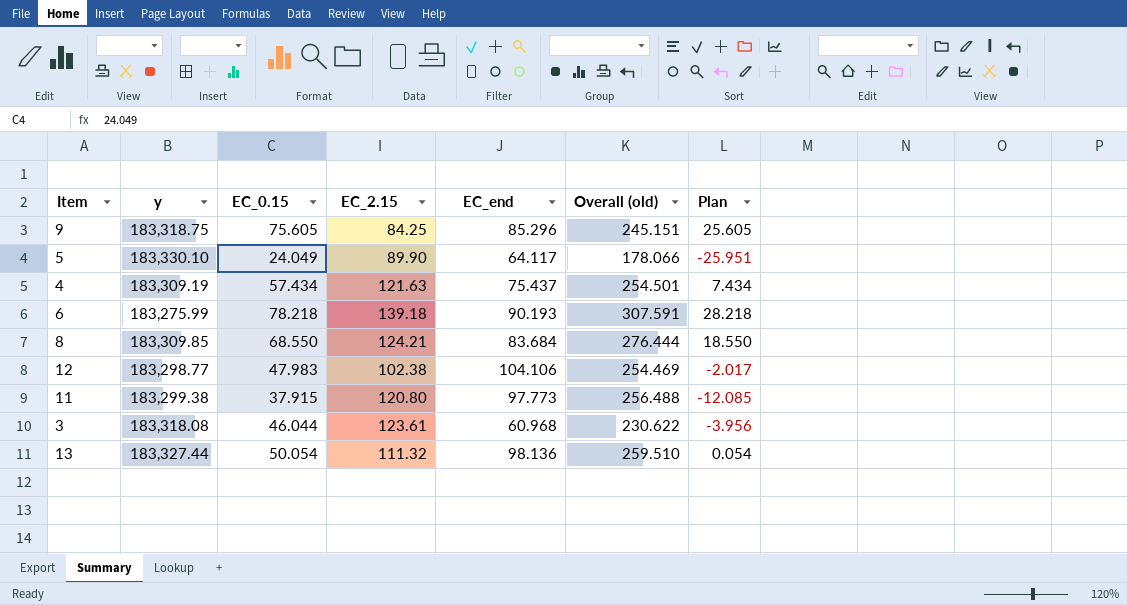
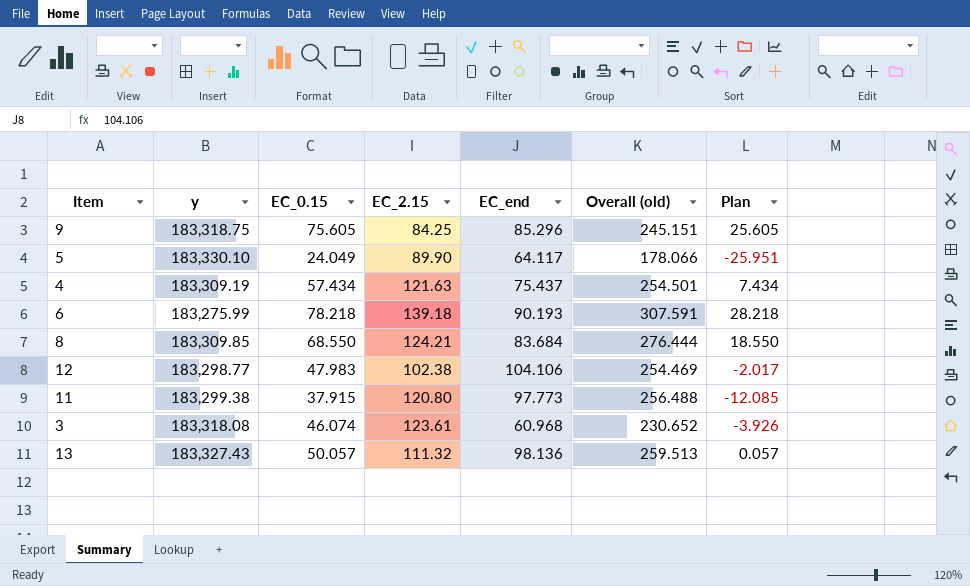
3 | EC_0.15: 46.044 -> 46.074
3 | Overall (old): 230.622 -> 230.652
3 | Plan: -3.956 -> -3.926
13 | y: 183,327.44 -> 183,327.43
13 | EC_0.15: 50.054 -> 50.057
13 | Overall (old): 259.510 -> 259.513
13 | Plan: 0.054 -> 0.057

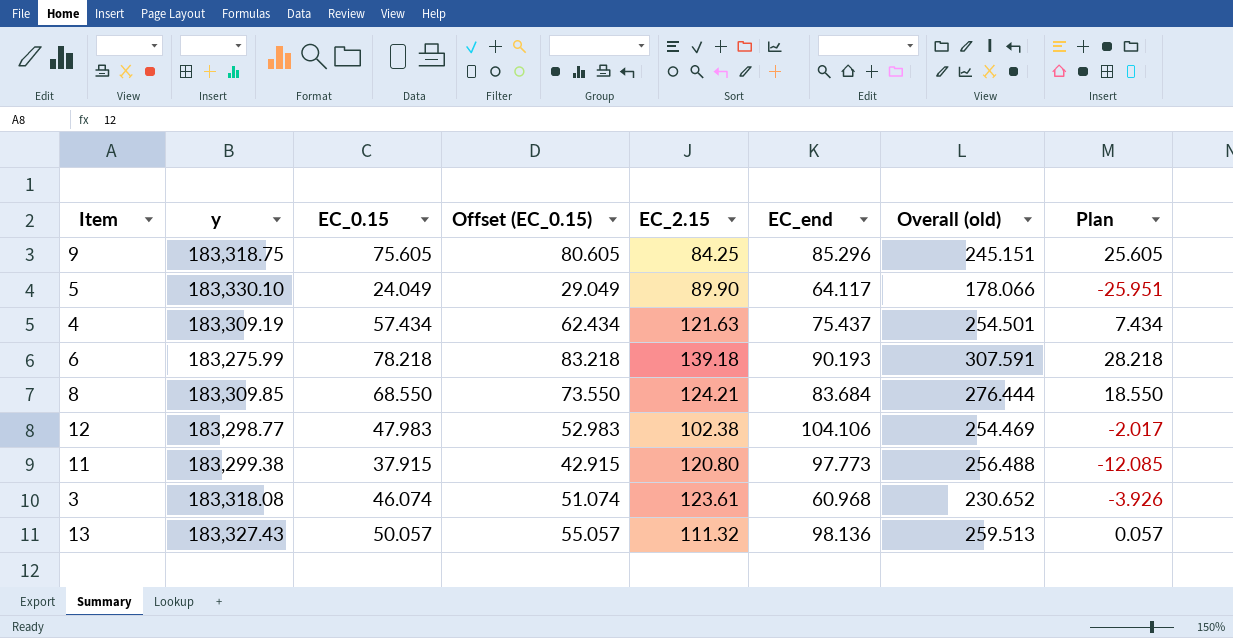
column Offset (EC_0.15) | formula: none -> [EC_0.15] + 5

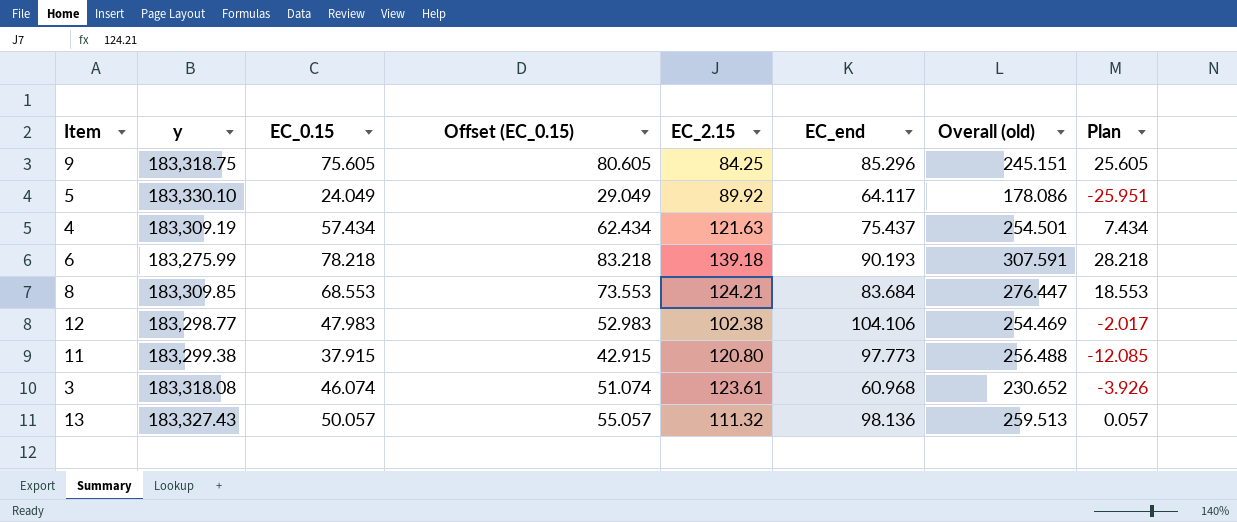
5 | EC_2.15: 89.90 -> 89.92
5 | Overall (old): 178.066 -> 178.086
8 | EC_0.15: 68.550 -> 68.553
8 | Offset (EC_0.15): 73.550 -> 73.553
8 | Overall (old): 276.444 -> 276.447
8 | Plan: 18.550 -> 18.553

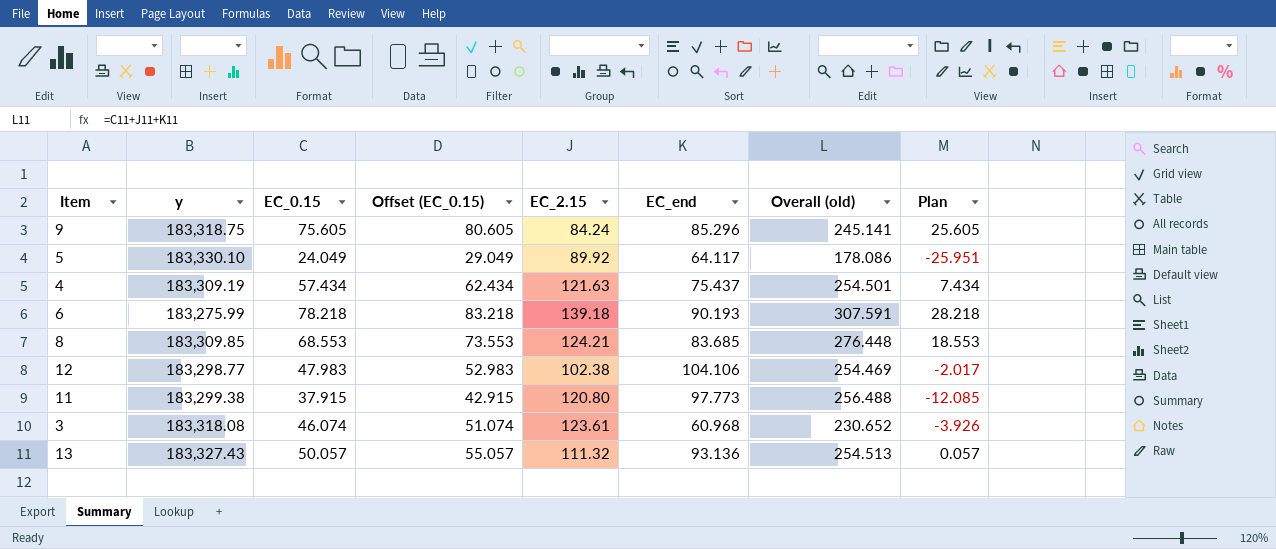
9 | EC_2.15: 84.25 -> 84.24
9 | Overall (old): 245.151 -> 245.141
8 | EC_end: 83.684 -> 83.685
8 | Overall (old): 276.447 -> 276.448
13 | EC_end: 98.136 -> 93.136
13 | Overall (old): 259.513 -> 254.513

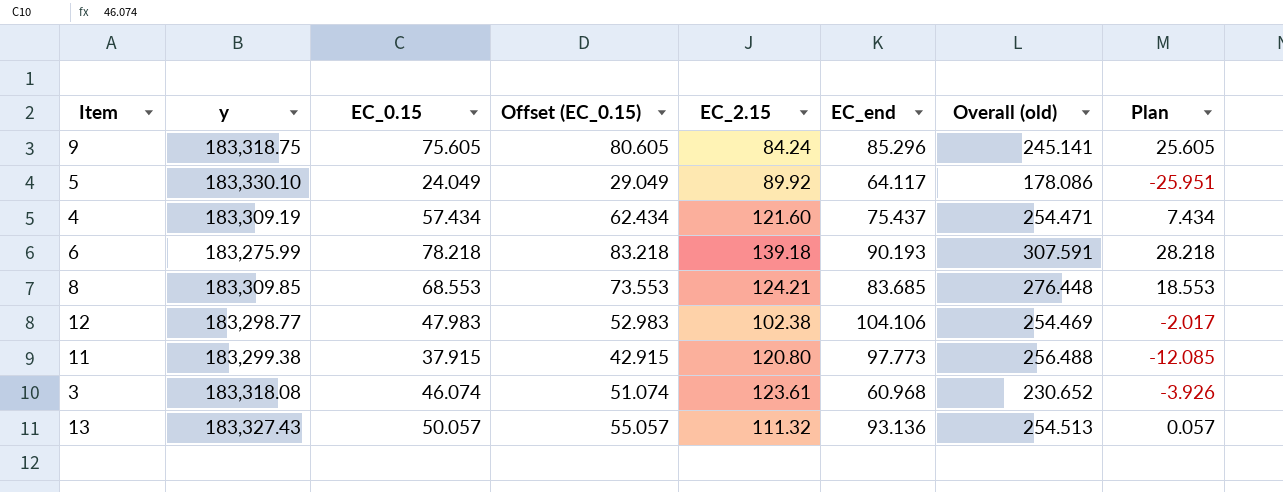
4 | EC_2.15: 121.63 -> 121.60
4 | Overall (old): 254.501 -> 254.471

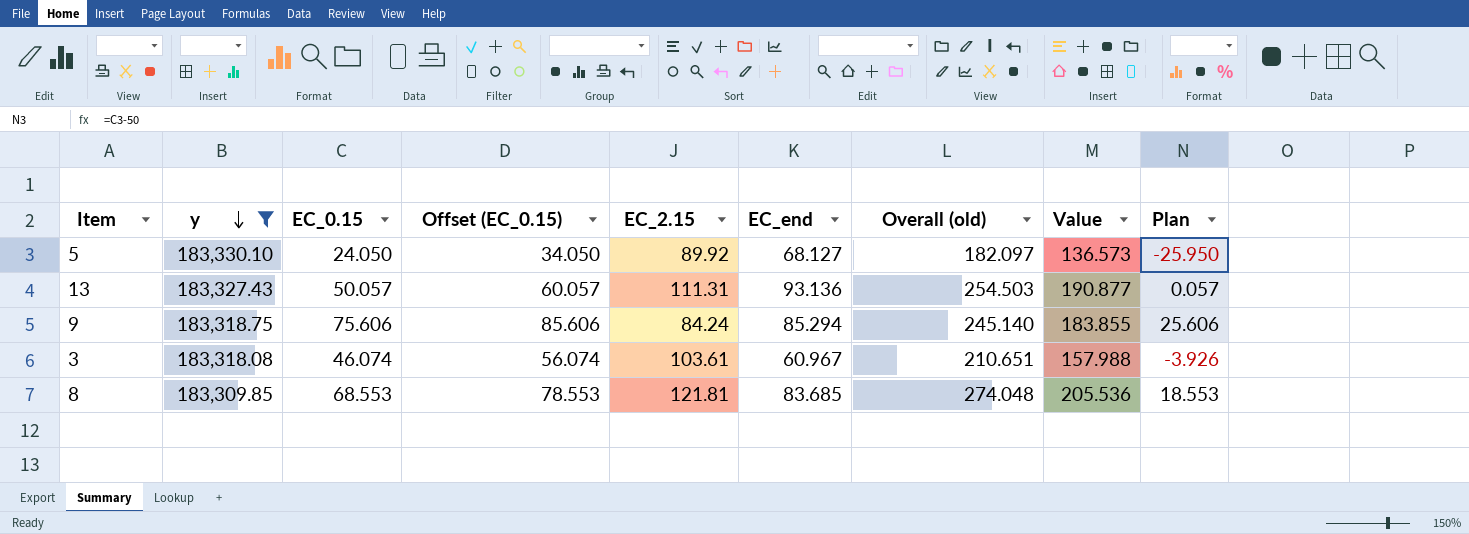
filter: none -> y >= 183,309.85
row order: none -> y descending
column Offset (EC_0.15) | formula: [EC_0.15] + 5 -> [EC_0.15] + 10
column Value | formula: none -> [Overall (old)] * 0.75
5 | EC_0.15: 24.049 -> 24.050
5 | EC_end: 64.117 -> 68.127
5 | Overall (old): 178.086 -> 182.097
5 | Plan: -25.951 -> -25.950
13 | EC_2.15: 111.32 -> 111.31
13 | Overall (old): 254.513 -> 254.503
9 | EC_0.15: 75.605 -> 75.606
9 | EC_end: 85.296 -> 85.294
9 | Overall (old): 245.141 -> 245.140
9 | Plan: 25.605 -> 25.606
3 | EC_2.15: 123.61 -> 103.61
3 | EC_end: 60.968 -> 60.967
3 | Overall (old): 230.652 -> 210.651
8 | EC_2.15: 124.21 -> 121.81
8 | Overall (old): 276.448 -> 274.048

